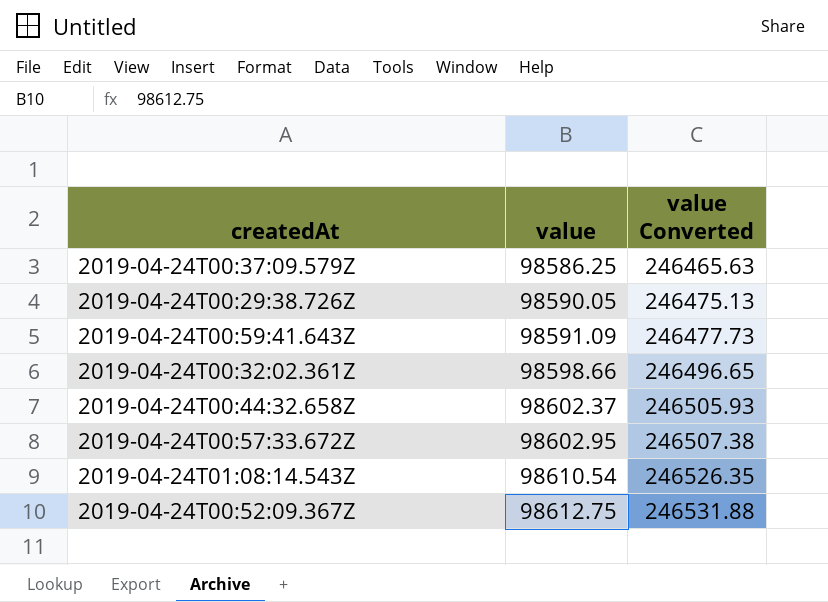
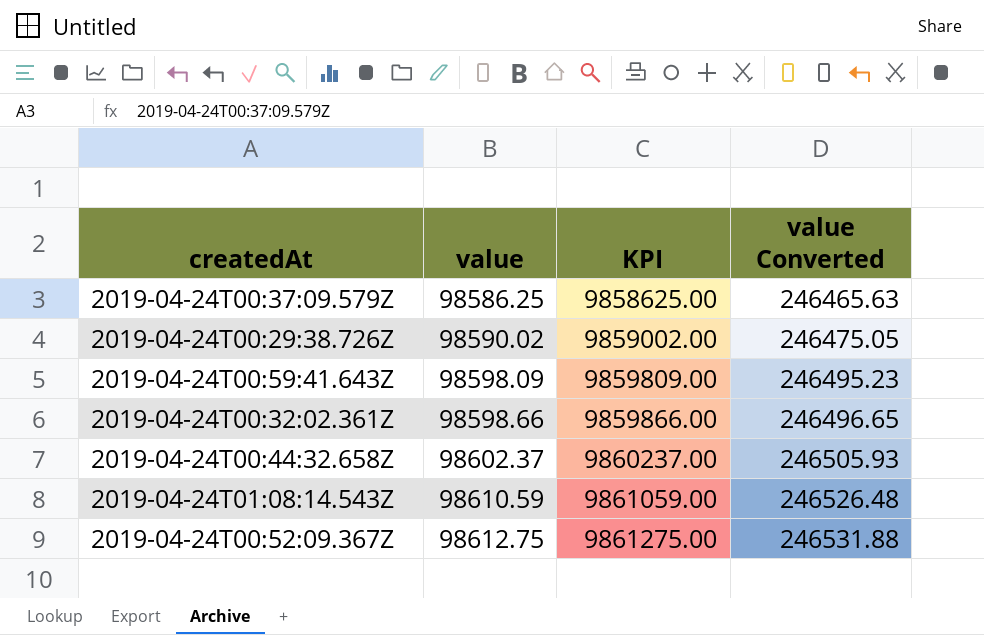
column KPI | formula: none -> [value] * 100
row 2019-04-24T00:57:33.672Z: 98602.95 | 246507.38 -> none
2019-04-24T00:29:38.726Z | value: 98590.05 -> 98590.02
2019-04-24T00:29:38.726Z | value Converted: 246475.13 -> 246475.05
2019-04-24T00:59:41.643Z | value: 98591.09 -> 98598.09
2019-04-24T00:59:41.643Z | value Converted: 246477.73 -> 246495.23
2019-04-24T01:08:14.543Z | value: 98610.54 -> 98610.59
2019-04-24T01:08:14.543Z | value Converted: 246526.35 -> 246526.48

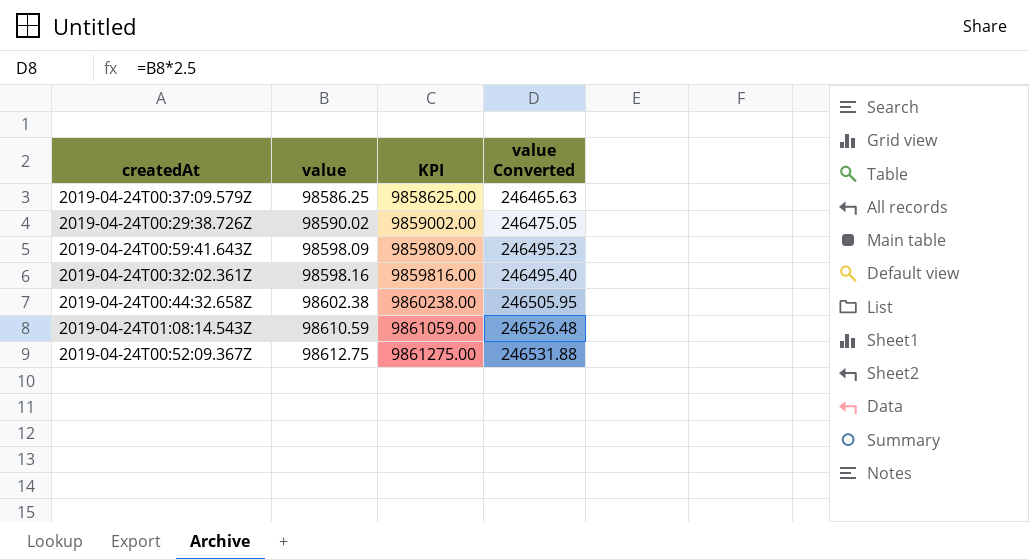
2019-04-24T00:32:02.361Z | value: 98598.66 -> 98598.16
2019-04-24T00:32:02.361Z | KPI: 9859866.00 -> 9859816.00
2019-04-24T00:32:02.361Z | value Converted: 246496.65 -> 246495.40
2019-04-24T00:44:32.658Z | value: 98602.37 -> 98602.38
2019-04-24T00:44:32.658Z | KPI: 9860237.00 -> 9860238.00
2019-04-24T00:44:32.658Z | value Converted: 246505.93 -> 246505.95

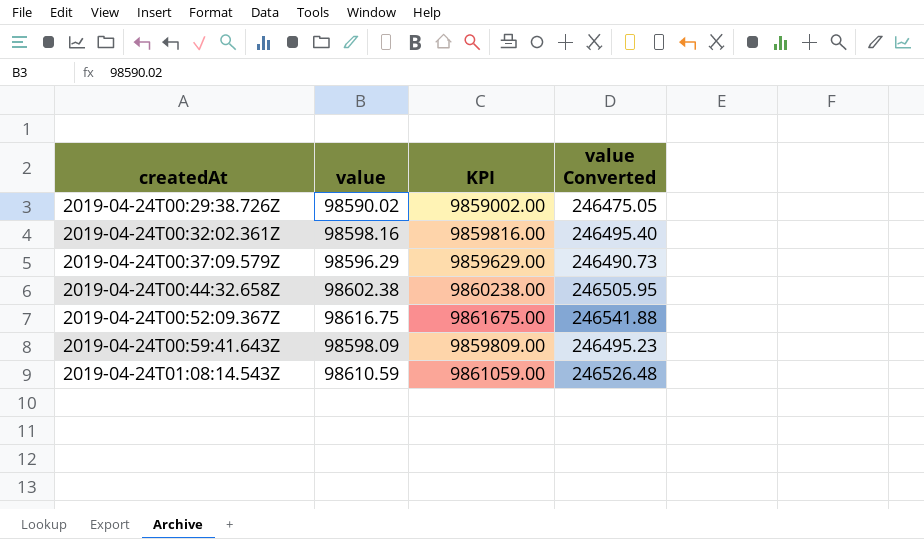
row order: value ascending -> createdAt ascending
2019-04-24T00:37:09.579Z | value: 98586.25 -> 98596.29
2019-04-24T00:37:09.579Z | KPI: 9858625.00 -> 9859629.00
2019-04-24T00:37:09.579Z | value Converted: 246465.63 -> 246490.73
2019-04-24T00:52:09.367Z | value: 98612.75 -> 98616.75
2019-04-24T00:52:09.367Z | KPI: 9861275.00 -> 9861675.00
2019-04-24T00:52:09.367Z | value Converted: 246531.88 -> 246541.88

